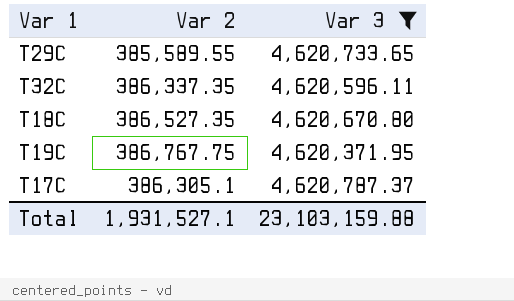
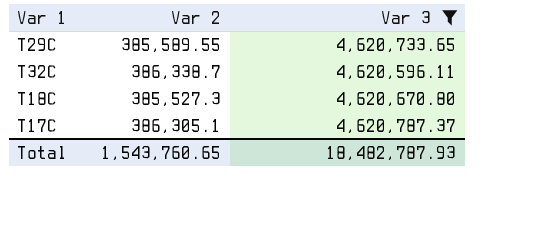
row T19C: 386,767.75 | 4,620,371.95 -> none
T32C | Var 2: 386,337.35 -> 386,338.7
T18C | Var 2: 386,527.35 -> 385,527.3
Total | Var 2: 1,931,527.1 -> 1,543,760.65
Total | Var 3: 23,103,159.88 -> 18,482,787.93

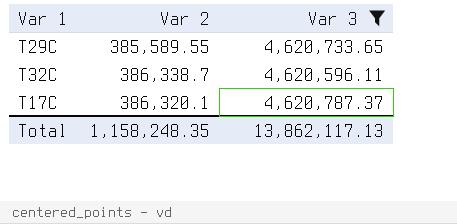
row T18C: 385,527.3 | 4,620,670.80 -> none
T17C | Var 2: 386,305.1 -> 386,320.1
Total | Var 2: 1,543,760.65 -> 1,158,248.35
Total | Var 3: 18,482,787.93 -> 13,862,117.13

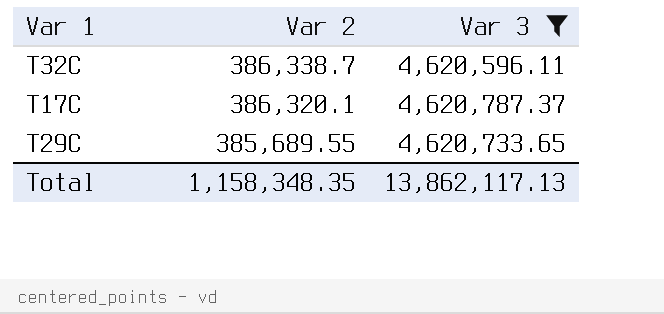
row order: none -> Var 2 descending
T29C | Var 2: 385,589.55 -> 385,689.55
Total | Var 2: 1,158,248.35 -> 1,158,348.35

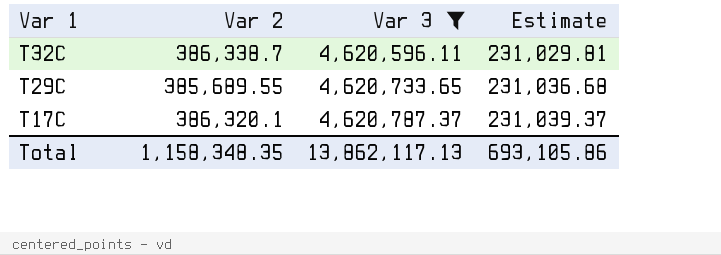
row order: Var 2 descending -> Var 1 descending
column Estimate | formula: none -> [Var 3] * 0.05

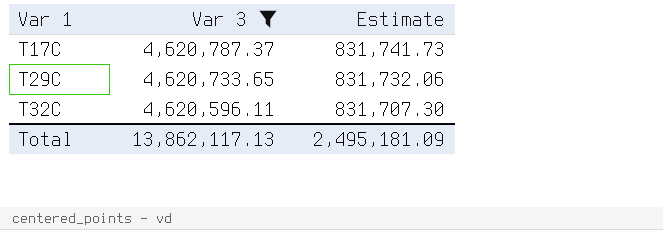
row order: Var 1 descending -> Var 1 ascending
column Var 2 | position: 2 -> none
column Estimate | formula: [Var 3] * 0.05 -> [Var 3] * 0.18
Total | Estimate: 693,105.86 -> 2,495,181.09

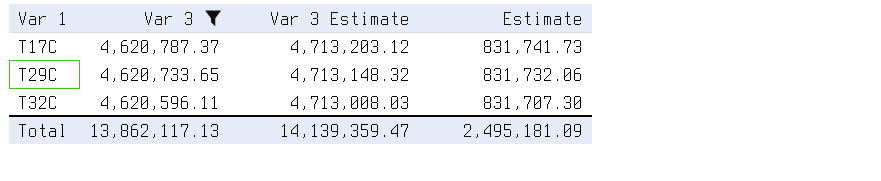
column Var 3 Estimate | formula: none -> [Var 3] * 1.02

